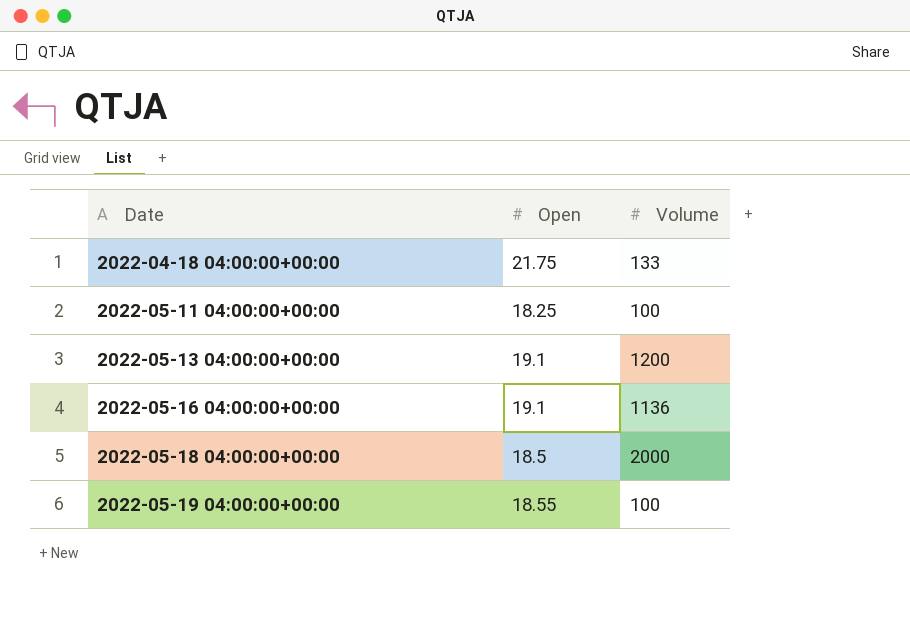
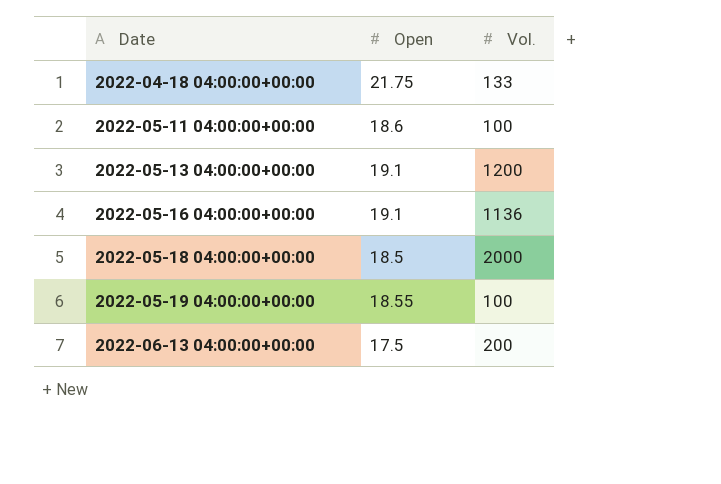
column name: Volume -> Vol.
2022-05-11 04:00:00+00:00 | Open: 18.25 -> 18.6
row 2022-06-13 04:00:00+00:00: none -> 17.5 | 200

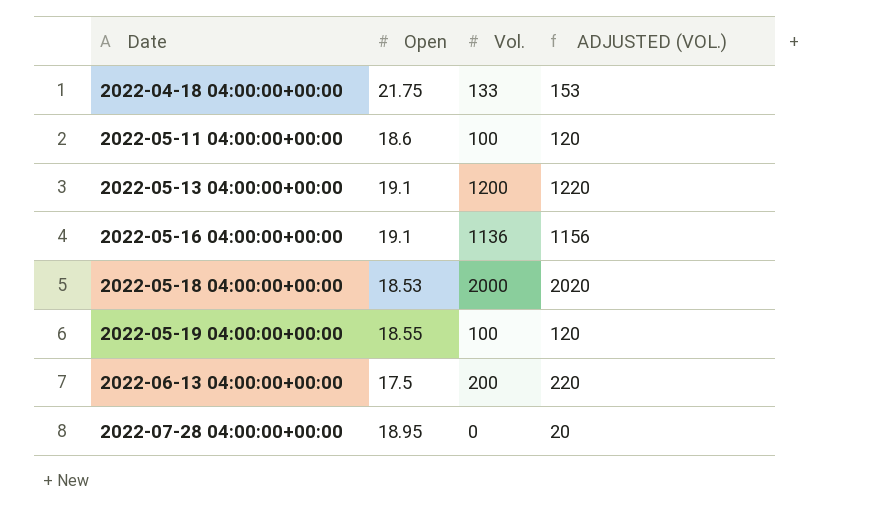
column ADJUSTED (VOL.) | formula: none -> [Vol.] + 20
2022-05-18 04:00:00+00:00 | Open: 18.5 -> 18.53
row 2022-07-28 04:00:00+00:00: none -> 18.95 | 0 | 20

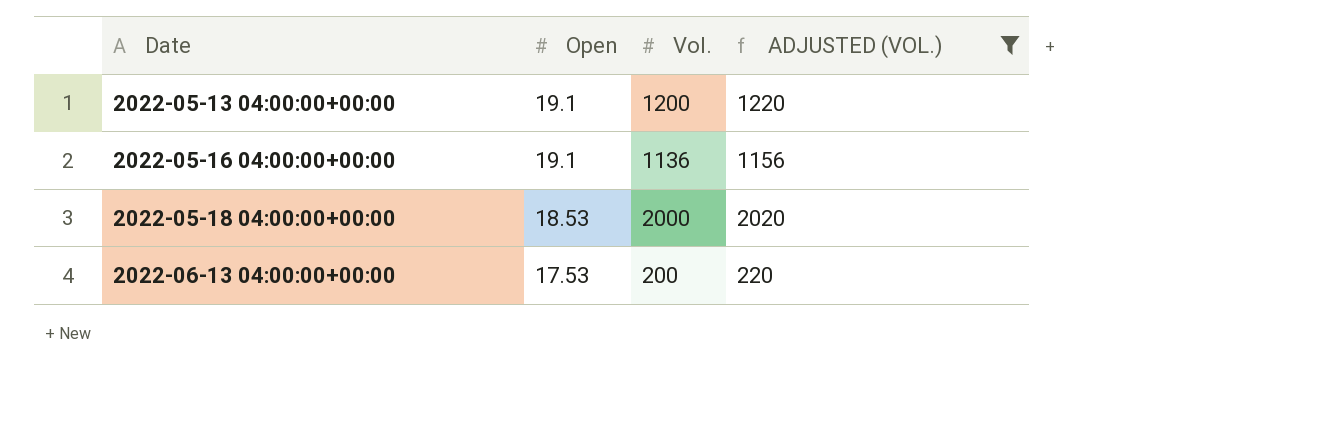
filter: none -> ADJUSTED (VOL.) >= 220
2022-06-13 04:00:00+00:00 | Open: 17.5 -> 17.53

